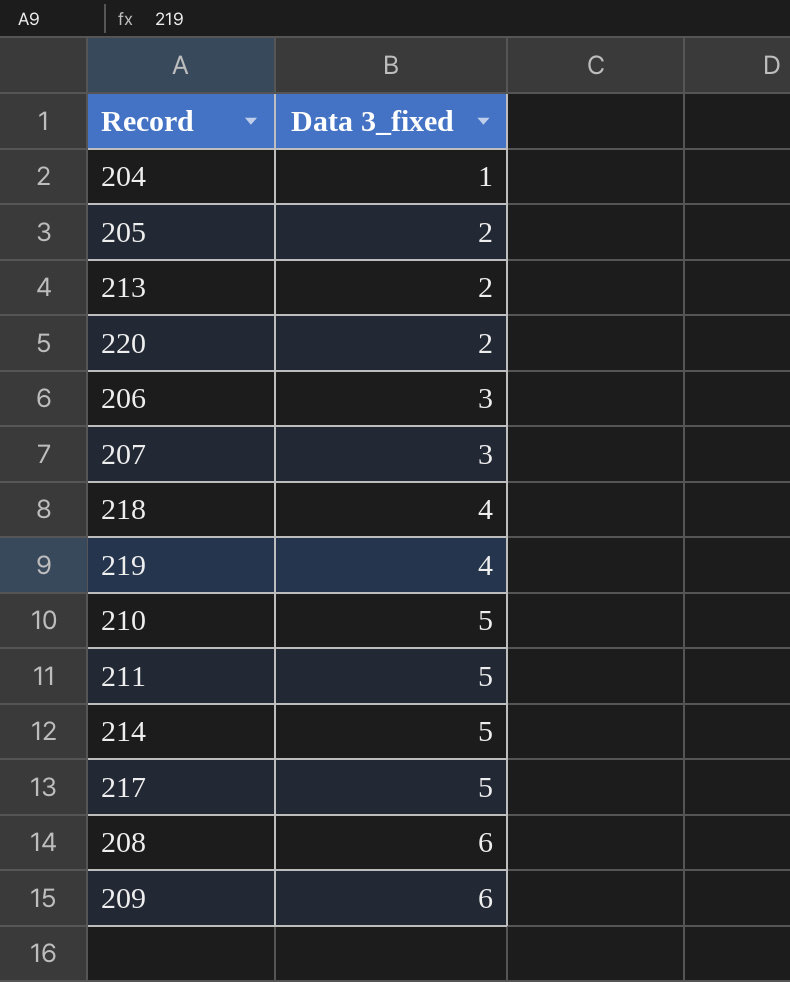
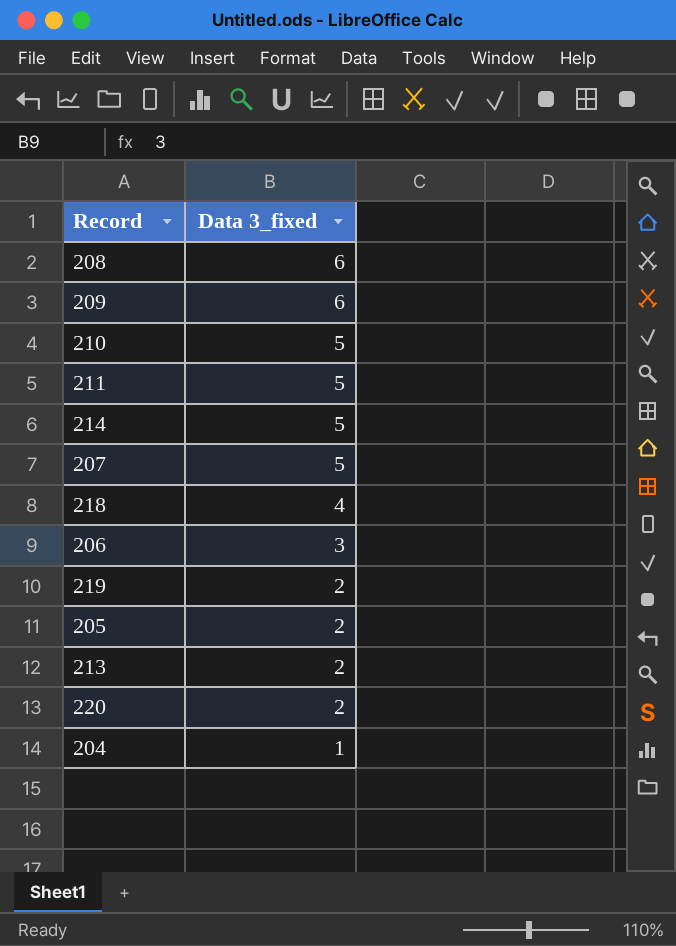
row order: Data 3_fixed ascending -> Data 3_fixed descending
row 217: 5 -> none
207 | Data 3_fixed: 3 -> 5
219 | Data 3_fixed: 4 -> 2

